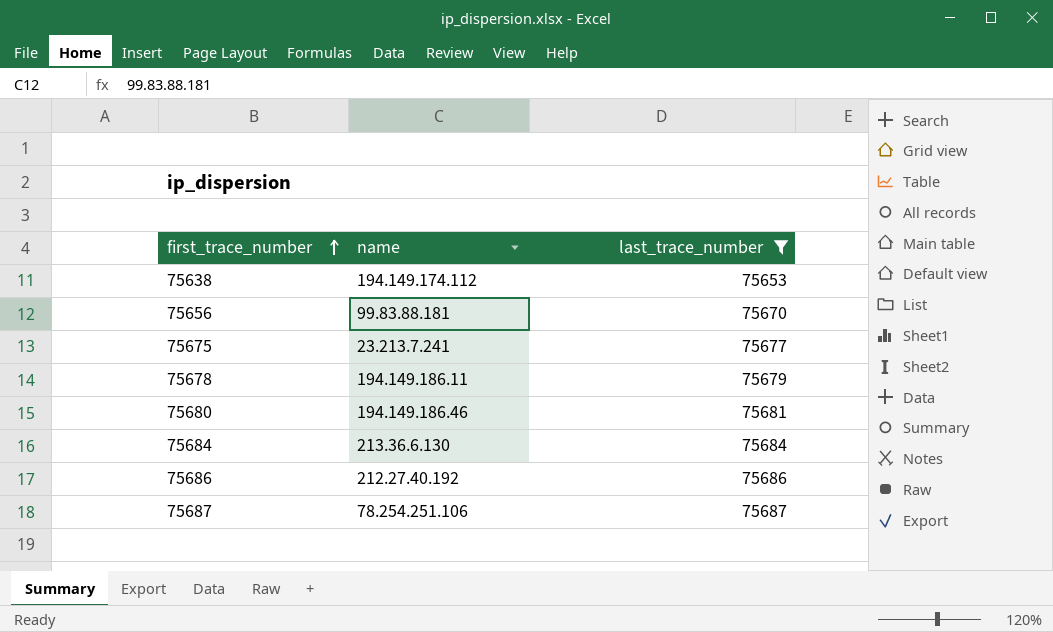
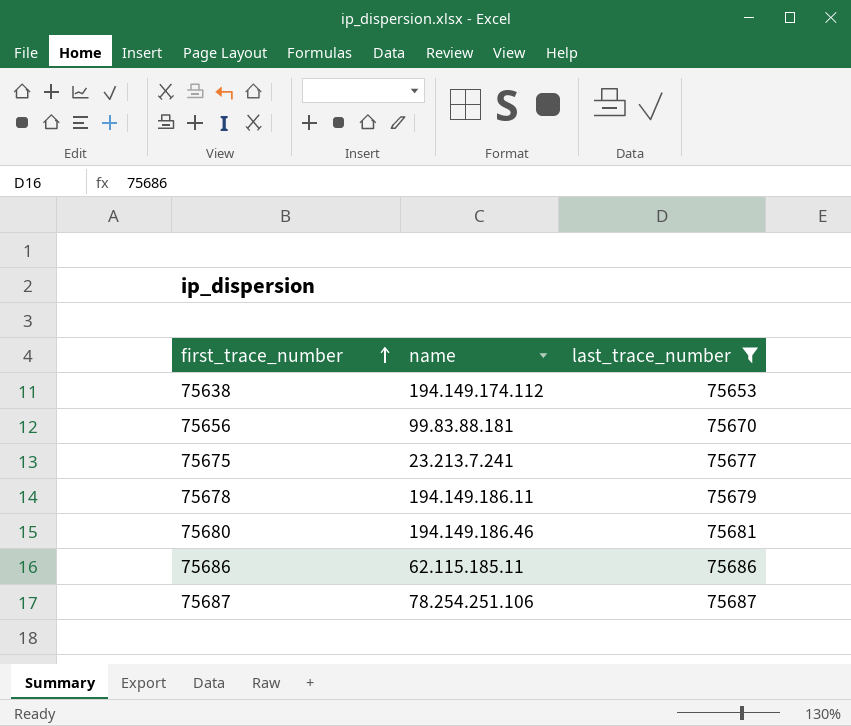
row 75684: 213.36.6.130 | 75684 -> none
75686 | name: 212.27.40.192 -> 62.115.185.11

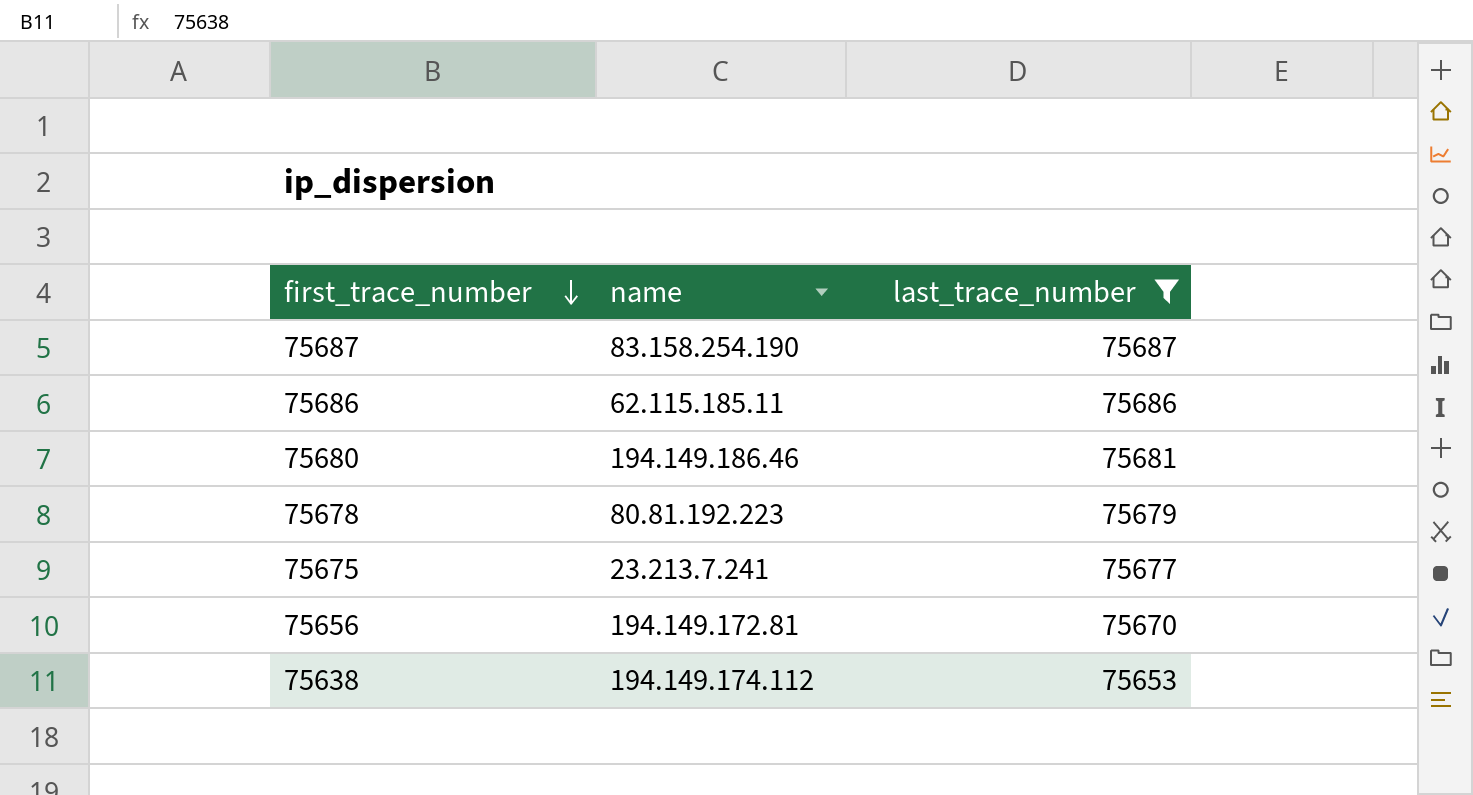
row order: first_trace_number ascending -> first_trace_number descending
75687 | name: 78.254.251.106 -> 83.158.254.190
75678 | name: 194.149.186.11 -> 80.81.192.223
75656 | name: 99.83.88.181 -> 194.149.172.81

